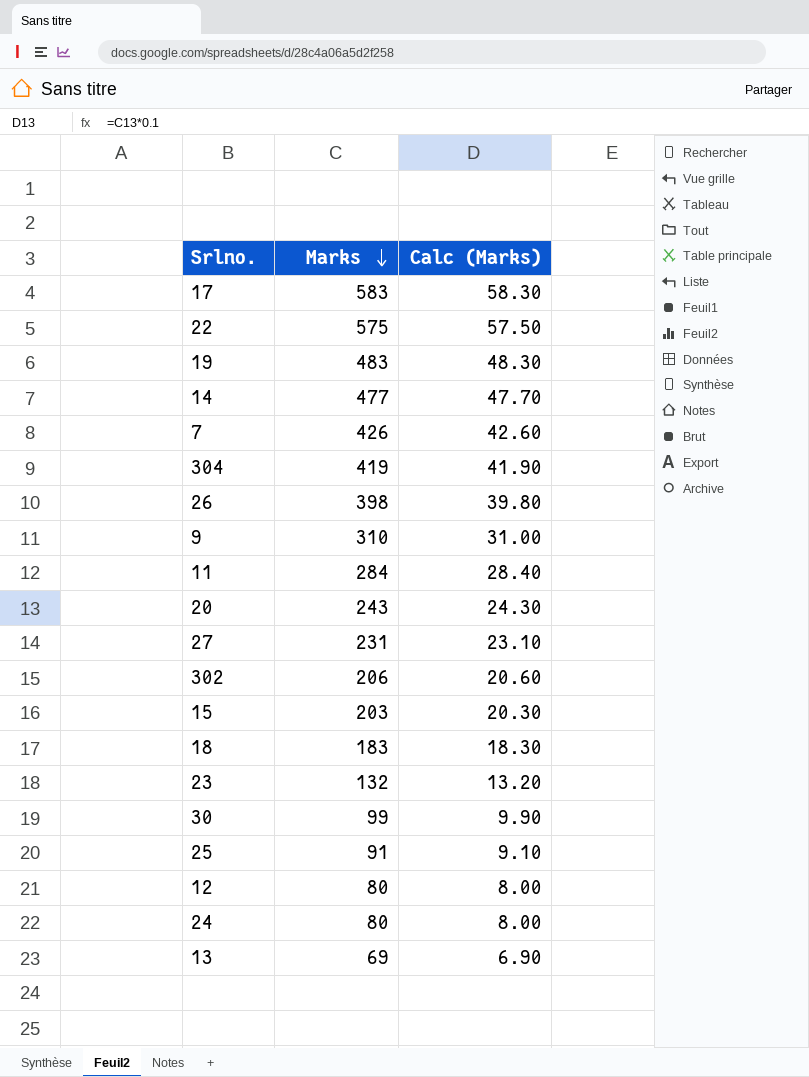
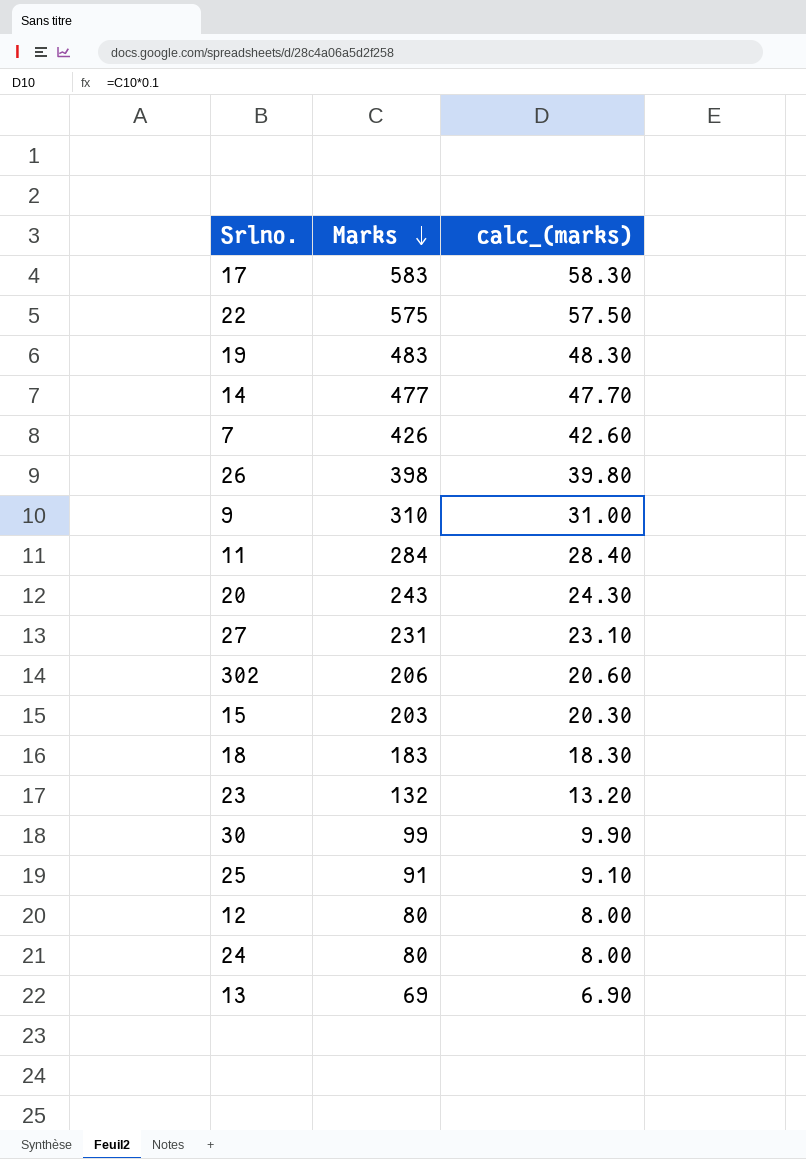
column name: Calc (Marks) -> calc_(marks)
row 304: 419 | 41.90 -> none

